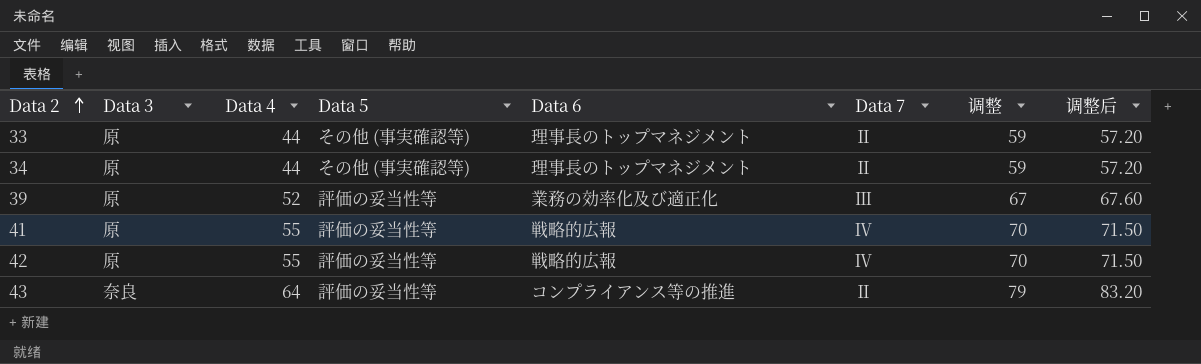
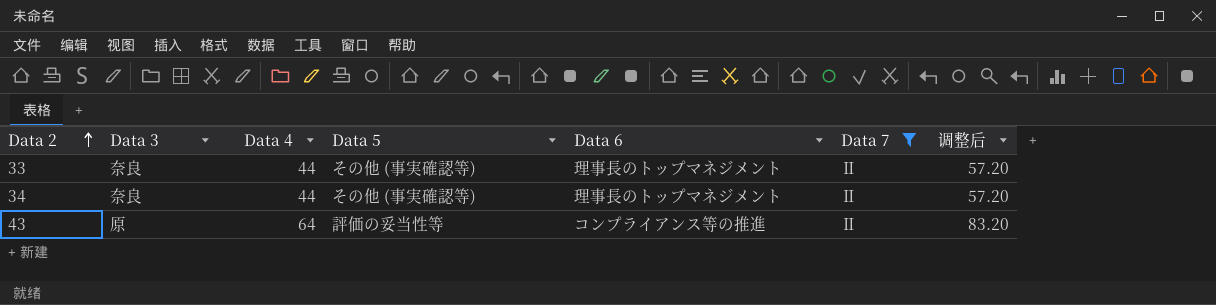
filter: none -> Data 7 = Ⅱ
column 调整 | formula: [Data 4] + 15 -> none
33 | Data 3: 原 -> 奈良
34 | Data 3: 原 -> 奈良
43 | Data 3: 奈良 -> 原

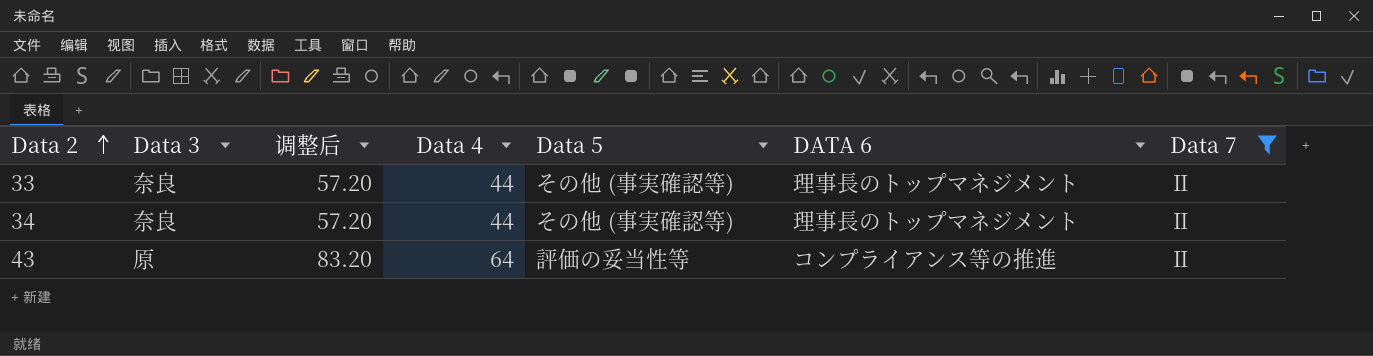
column 调整后 | position: 7 -> 3
column name: Data 6 -> DATA 6

